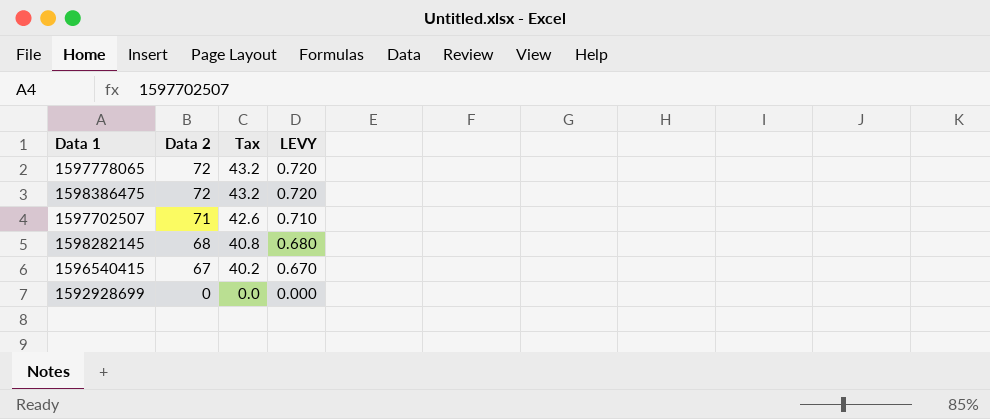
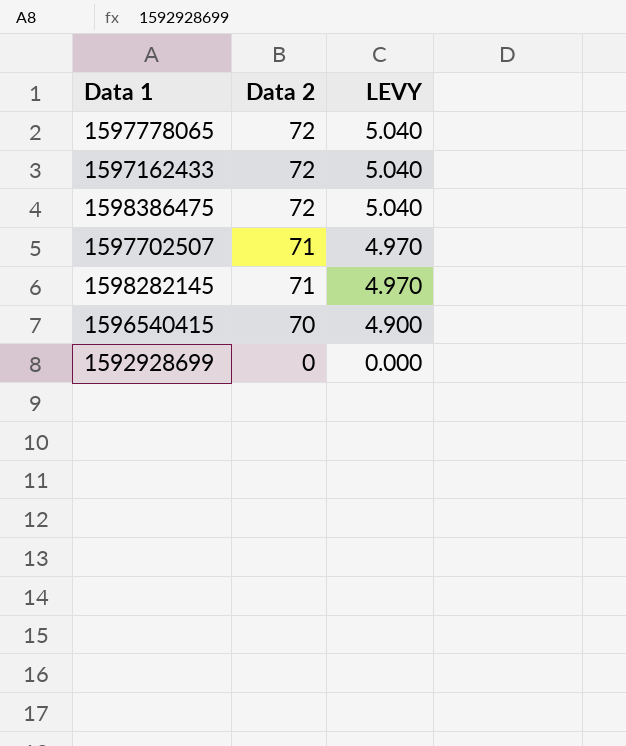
column Tax | formula: [Data 2] * 0.6 -> none
column LEVY | formula: [Data 2] * 0.01 -> [Data 2] * 0.07
row 1597162433: none -> 72 | 5.040
1598282145 | Data 2: 68 -> 71
1596540415 | Data 2: 67 -> 70

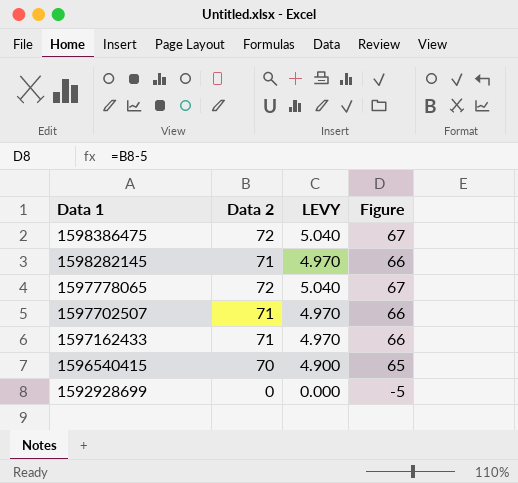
row order: Data 2 descending -> Data 1 descending
column Figure | formula: none -> [Data 2] - 5
1597162433 | Data 2: 72 -> 71
1597162433 | LEVY: 5.040 -> 4.970

